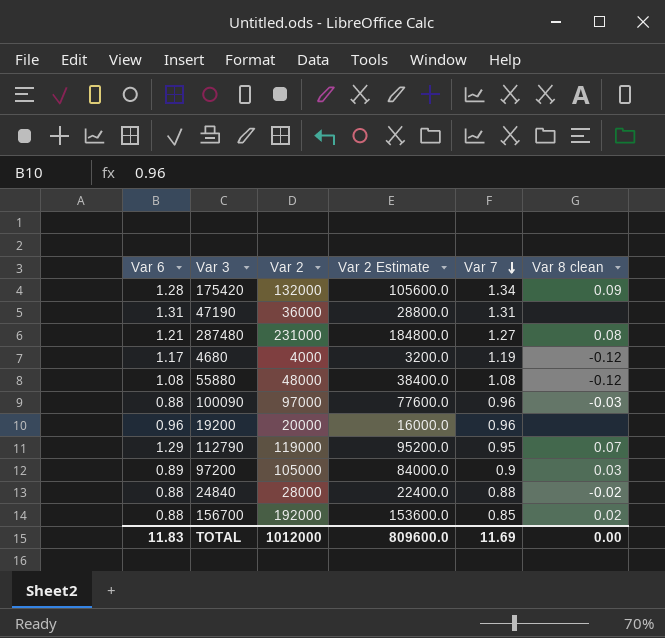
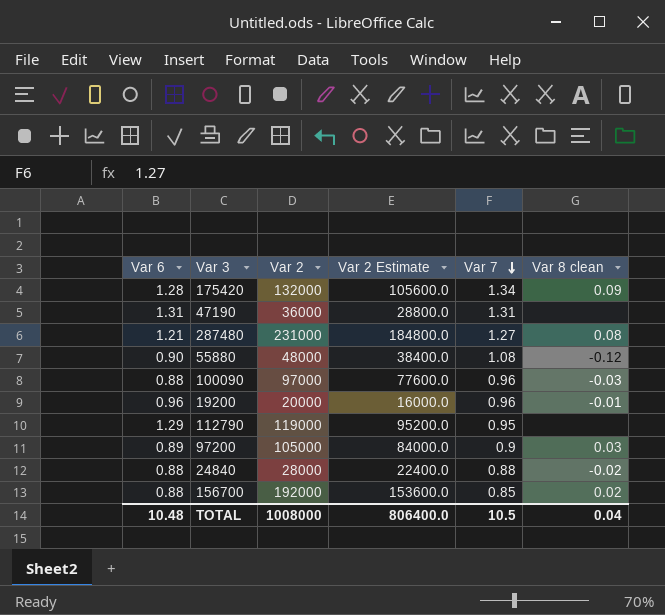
row 4680: 1.17 | 4000 | 3200.0 | 1.19 | -0.12 -> none
55880 | Var 6: 1.08 -> 0.90
19200 | Var 8 clean: none -> -0.01
112790 | Var 8 clean: 0.07 -> none
TOTAL | Var 6: 11.83 -> 10.48
TOTAL | Var 2: 1012000 -> 1008000
TOTAL | Var 2 Estimate: 809600.0 -> 806400.0
TOTAL | Var 7: 11.69 -> 10.5
TOTAL | Var 8 clean: 0.00 -> 0.04

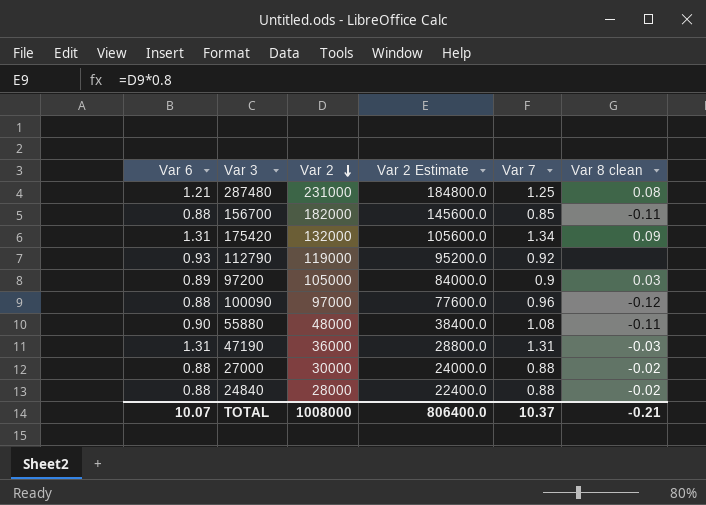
row order: Var 7 descending -> Var 2 descending
row 19200: 0.96 | 20000 | 16000.0 | 0.96 | -0.01 -> none
287480 | Var 7: 1.27 -> 1.25
156700 | Var 2: 192000 -> 182000
156700 | Var 2 Estimate: 153600.0 -> 145600.0
156700 | Var 8 clean: 0.02 -> -0.11
175420 | Var 6: 1.28 -> 1.31
112790 | Var 6: 1.29 -> 0.93
112790 | Var 7: 0.95 -> 0.92
100090 | Var 8 clean: -0.03 -> -0.12
55880 | Var 8 clean: -0.12 -> -0.11
47190 | Var 8 clean: none -> -0.03
row 27000: none -> 0.88 | 30000 | 24000.0 | 0.88 | -0.02
TOTAL | Var 6: 10.48 -> 10.07
TOTAL | Var 7: 10.5 -> 10.37
TOTAL | Var 8 clean: 0.04 -> -0.21

